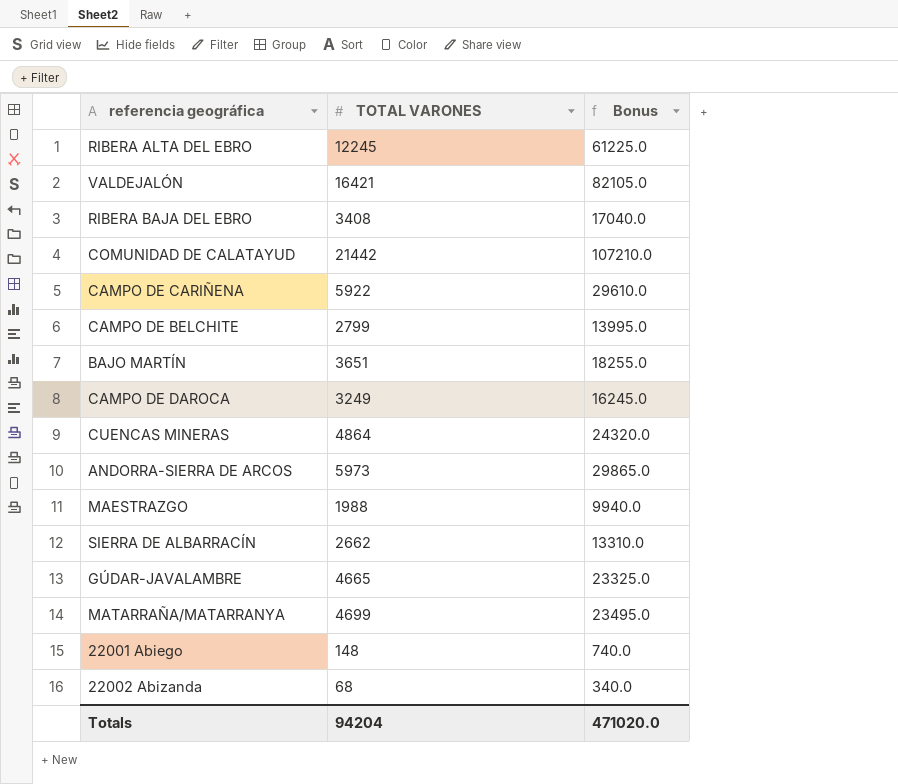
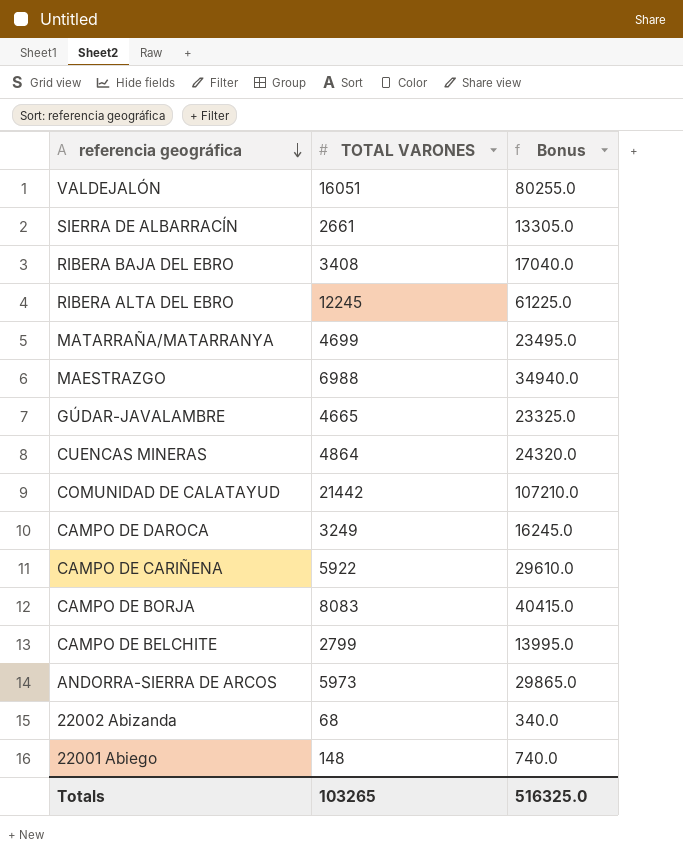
row order: none -> referencia geográfica descending
row BAJO MARTÍN: 3651 | 18255.0 -> none
VALDEJALÓN | TOTAL VARONES: 16421 -> 16051
VALDEJALÓN | Bonus: 82105.0 -> 80255.0
SIERRA DE ALBARRACÍN | TOTAL VARONES: 2662 -> 2661
SIERRA DE ALBARRACÍN | Bonus: 13310.0 -> 13305.0
MAESTRAZGO | TOTAL VARONES: 1988 -> 6988
MAESTRAZGO | Bonus: 9940.0 -> 34940.0
row CAMPO DE BORJA: none -> 8083 | 40415.0
Totals | TOTAL VARONES: 94204 -> 103265
Totals | Bonus: 471020.0 -> 516325.0

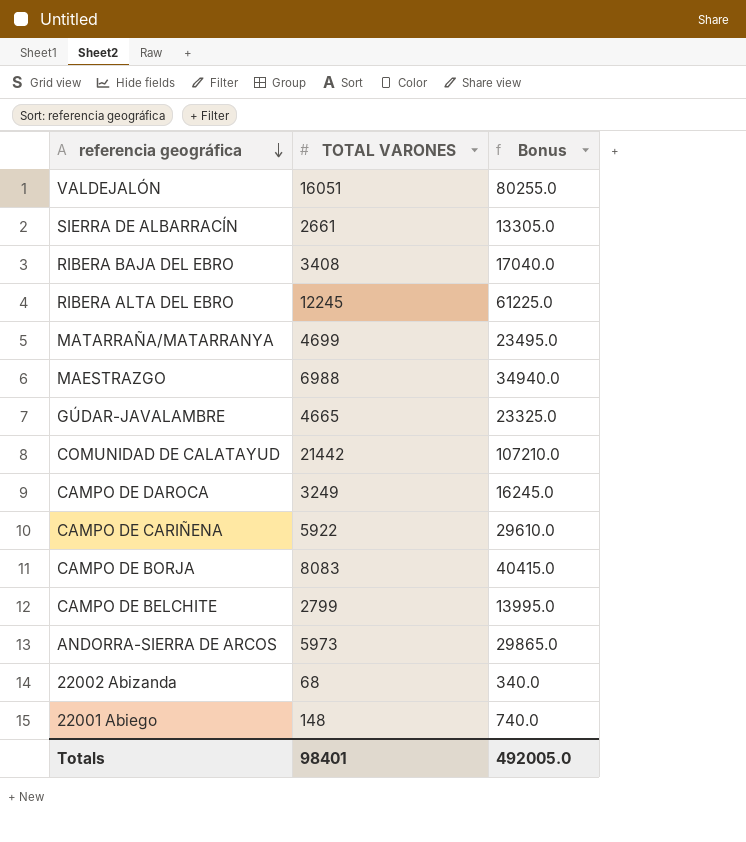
row CUENCAS MINERAS: 4864 | 24320.0 -> none
Totals | TOTAL VARONES: 103265 -> 98401
Totals | Bonus: 516325.0 -> 492005.0

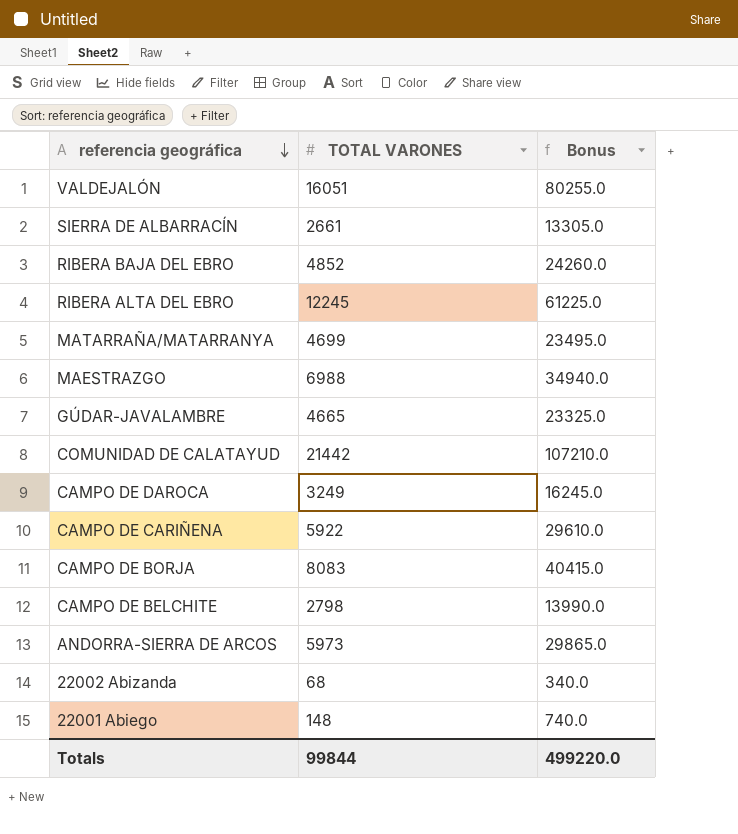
RIBERA BAJA DEL EBRO | TOTAL VARONES: 3408 -> 4852
RIBERA BAJA DEL EBRO | Bonus: 17040.0 -> 24260.0
CAMPO DE BELCHITE | TOTAL VARONES: 2799 -> 2798
CAMPO DE BELCHITE | Bonus: 13995.0 -> 13990.0
Totals | TOTAL VARONES: 98401 -> 99844
Totals | Bonus: 492005.0 -> 499220.0

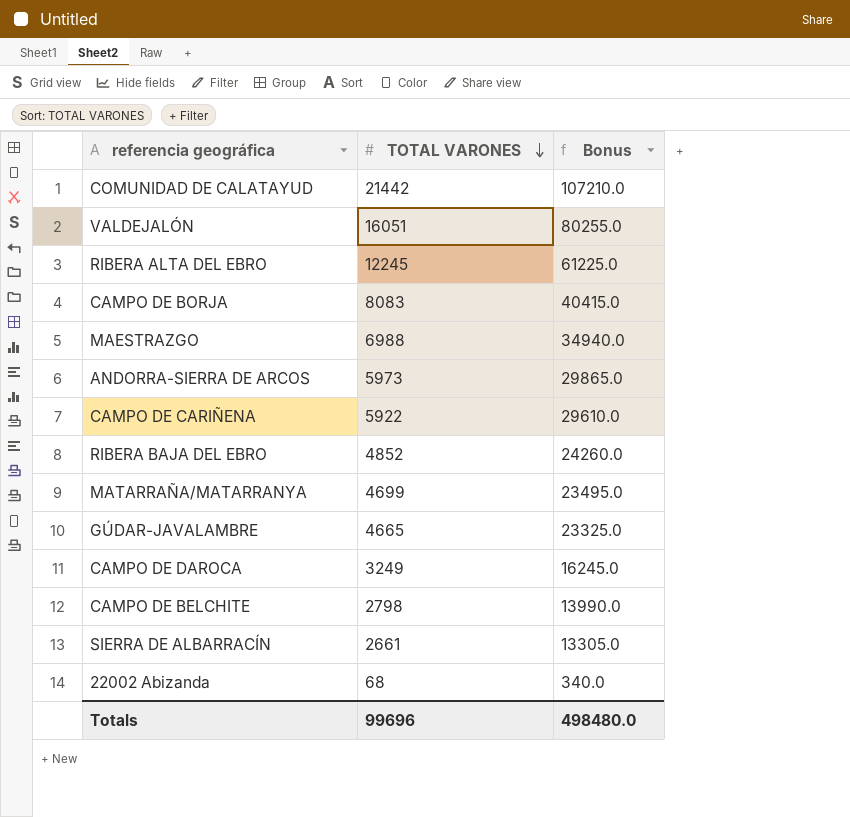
row order: referencia geográfica descending -> TOTAL VARONES descending
row 22001 Abiego: 148 | 740.0 -> none
Totals | TOTAL VARONES: 99844 -> 99696
Totals | Bonus: 499220.0 -> 498480.0

